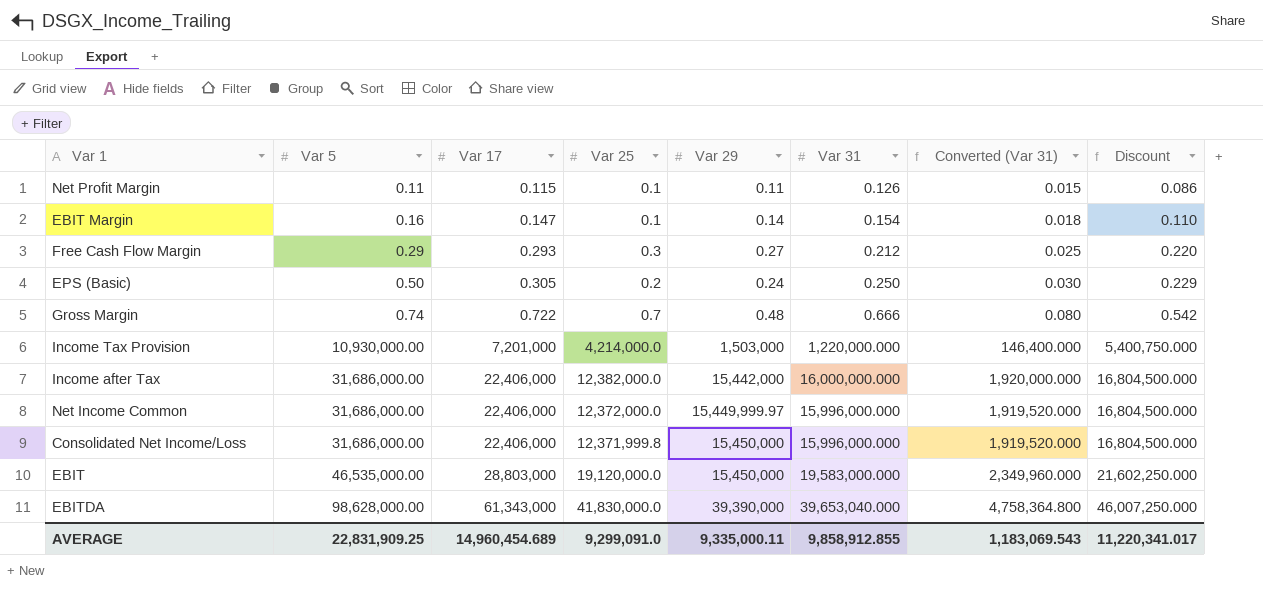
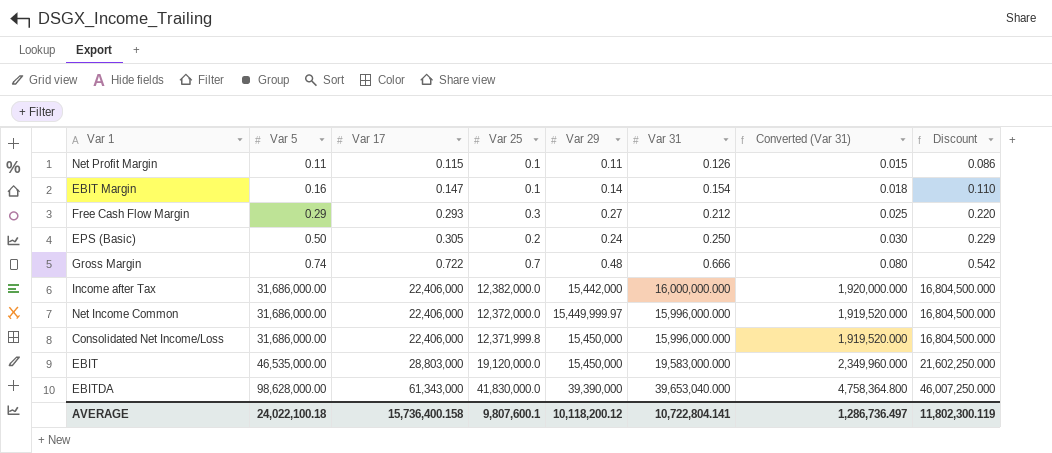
row Income Tax Provision: 10,930,000.00 | 7,201,000 | 4,214,000.0 | 1,503,000 | 1,220,000.000 | 146,400.000 | 5,400,750.000 -> none
AVERAGE | Var 5: 22,831,909.25 -> 24,022,100.18
AVERAGE | Var 17: 14,960,454.689 -> 15,736,400.158
AVERAGE | Var 25: 9,299,091.0 -> 9,807,600.1
AVERAGE | Var 29: 9,335,000.11 -> 10,118,200.12
AVERAGE | Var 31: 9,858,912.855 -> 10,722,804.141
AVERAGE | Converted (Var 31): 1,183,069.543 -> 1,286,736.497
AVERAGE | Discount: 11,220,341.017 -> 11,802,300.119

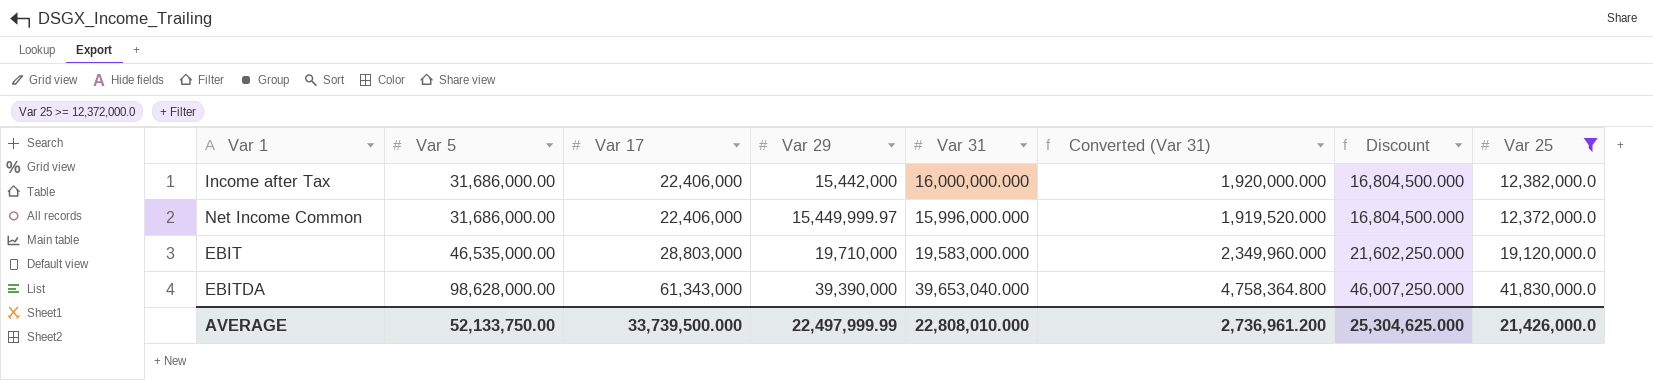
filter: none -> Var 25 >= 12,372,000.0
column Var 25 | position: 4 -> 8
EBIT | Var 29: 15,450,000 -> 19,710,000
AVERAGE | Var 5: 24,022,100.18 -> 52,133,750.00
AVERAGE | Var 17: 15,736,400.158 -> 33,739,500.000
AVERAGE | Var 29: 10,118,200.12 -> 22,497,999.99
AVERAGE | Var 31: 10,722,804.141 -> 22,808,010.000
AVERAGE | Converted (Var 31): 1,286,736.497 -> 2,736,961.200
AVERAGE | Discount: 11,802,300.119 -> 25,304,625.000
AVERAGE | Var 25: 9,807,600.1 -> 21,426,000.0

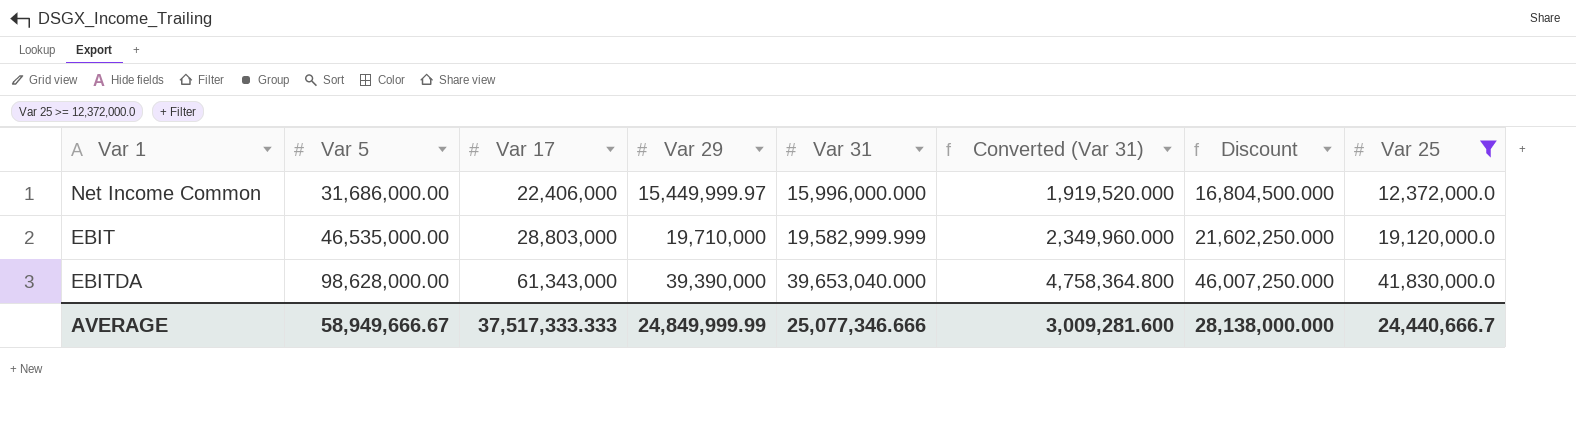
row Income after Tax: 31,686,000.00 | 22,406,000 | 15,442,000 | 16,000,000.000 | 1,920,000.000 | 16,804,500.000 | 12,382,000.0 -> none
EBIT | Var 31: 19,583,000.000 -> 19,582,999.999
AVERAGE | Var 5: 52,133,750.00 -> 58,949,666.67
AVERAGE | Var 17: 33,739,500.000 -> 37,517,333.333
AVERAGE | Var 29: 22,497,999.99 -> 24,849,999.99
AVERAGE | Var 31: 22,808,010.000 -> 25,077,346.666
AVERAGE | Converted (Var 31): 2,736,961.200 -> 3,009,281.600
AVERAGE | Discount: 25,304,625.000 -> 28,138,000.000
AVERAGE | Var 25: 21,426,000.0 -> 24,440,666.7

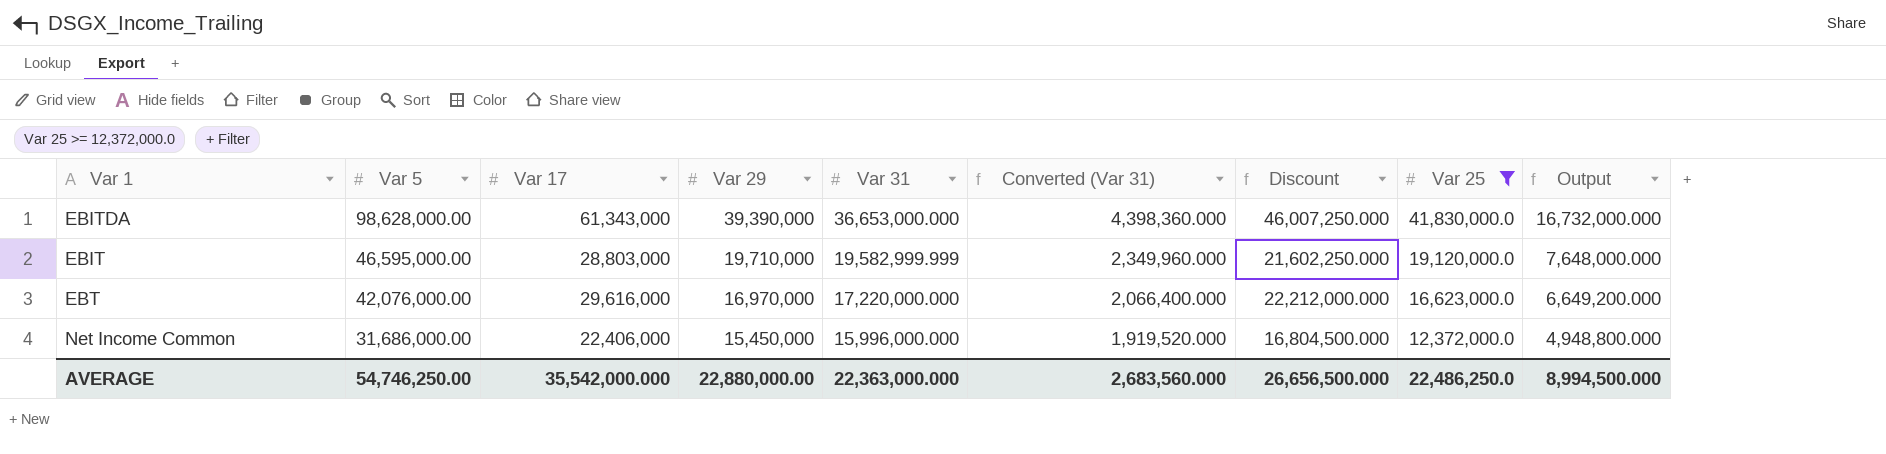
row order: Var 5 ascending -> Var 5 descending
column Output | formula: none -> [Var 25] * 0.4
EBITDA | Var 31: 39,653,040.000 -> 36,653,000.000
EBITDA | Converted (Var 31): 4,758,364.800 -> 4,398,360.000
EBIT | Var 5: 46,535,000.00 -> 46,595,000.00
row EBT: none -> 42,076,000.00 | 29,616,000 | 16,970,000 | 17,220,000.000 | 2,066,400.000 | 22,212,000.000 | 16,623,000.0 | 6,649,200.000
Net Income Common | Var 29: 15,449,999.97 -> 15,450,000
AVERAGE | Var 5: 58,949,666.67 -> 54,746,250.00
AVERAGE | Var 17: 37,517,333.333 -> 35,542,000.000
AVERAGE | Var 29: 24,849,999.99 -> 22,880,000.00
AVERAGE | Var 31: 25,077,346.666 -> 22,363,000.000
AVERAGE | Converted (Var 31): 3,009,281.600 -> 2,683,560.000
AVERAGE | Discount: 28,138,000.000 -> 26,656,500.000
AVERAGE | Var 25: 24,440,666.7 -> 22,486,250.0

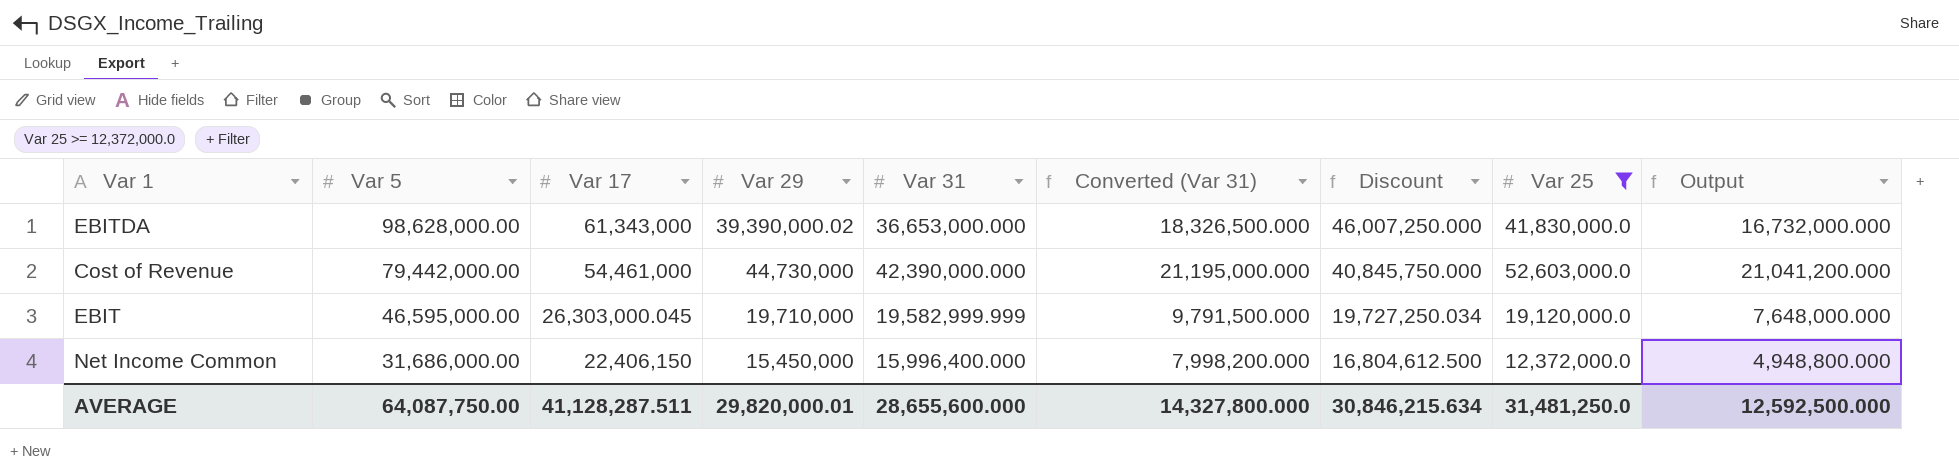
column Converted (Var 31) | formula: [Var 31] * 0.12 -> [Var 31] * 0.5
row EBT: 42,076,000.00 | 29,616,000 | 16,970,000 | 17,220,000.000 | 2,066,400.000 | 22,212,000.000 | 16,623,000.0 | 6,649,200.000 -> none
EBITDA | Var 29: 39,390,000 -> 39,390,000.02
row Cost of Revenue: none -> 79,442,000.00 | 54,461,000 | 44,730,000 | 42,390,000.000 | 21,195,000.000 | 40,845,750.000 | 52,603,000.0 | 21,041,200.000
EBIT | Var 17: 28,803,000 -> 26,303,000.045
EBIT | Discount: 21,602,250.000 -> 19,727,250.034
Net Income Common | Var 17: 22,406,000 -> 22,406,150
Net Income Common | Var 31: 15,996,000.000 -> 15,996,400.000
Net Income Common | Discount: 16,804,500.000 -> 16,804,612.500
AVERAGE | Var 5: 54,746,250.00 -> 64,087,750.00
AVERAGE | Var 17: 35,542,000.000 -> 41,128,287.511
AVERAGE | Var 29: 22,880,000.00 -> 29,820,000.01
AVERAGE | Var 31: 22,363,000.000 -> 28,655,600.000
AVERAGE | Converted (Var 31): 2,683,560.000 -> 14,327,800.000
AVERAGE | Discount: 26,656,500.000 -> 30,846,215.634
AVERAGE | Var 25: 22,486,250.0 -> 31,481,250.0
AVERAGE | Output: 8,994,500.000 -> 12,592,500.000

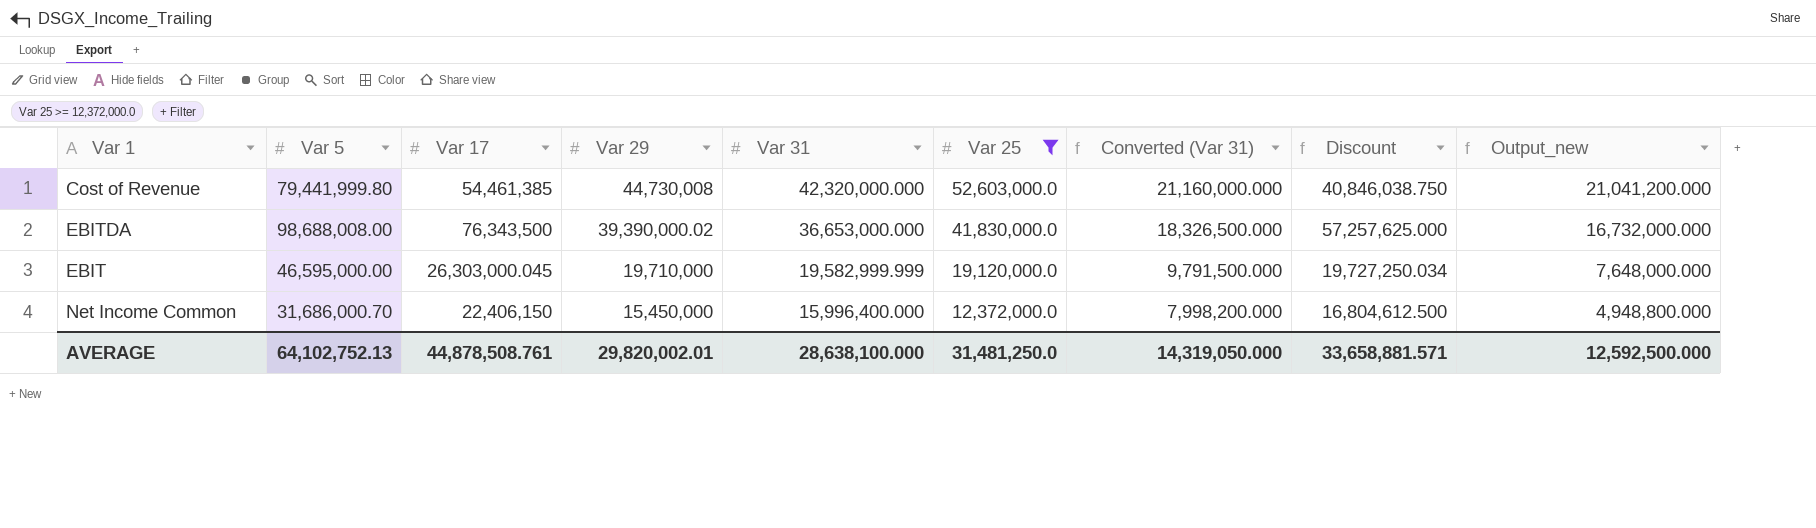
row order: Var 5 descending -> Var 29 descending
column Var 25 | position: 8 -> 6
column name: Output -> Output_new
Cost of Revenue | Var 5: 79,442,000.00 -> 79,441,999.80
Cost of Revenue | Var 17: 54,461,000 -> 54,461,385
Cost of Revenue | Var 29: 44,730,000 -> 44,730,008
Cost of Revenue | Var 31: 42,390,000.000 -> 42,320,000.000
Cost of Revenue | Converted (Var 31): 21,195,000.000 -> 21,160,000.000
Cost of Revenue | Discount: 40,845,750.000 -> 40,846,038.750
EBITDA | Var 5: 98,628,000.00 -> 98,688,008.00
EBITDA | Var 17: 61,343,000 -> 76,343,500
EBITDA | Discount: 46,007,250.000 -> 57,257,625.000
Net Income Common | Var 5: 31,686,000.00 -> 31,686,000.70
AVERAGE | Var 5: 64,087,750.00 -> 64,102,752.13
AVERAGE | Var 17: 41,128,287.511 -> 44,878,508.761
AVERAGE | Var 29: 29,820,000.01 -> 29,820,002.01
AVERAGE | Var 31: 28,655,600.000 -> 28,638,100.000
AVERAGE | Converted (Var 31): 14,327,800.000 -> 14,319,050.000
AVERAGE | Discount: 30,846,215.634 -> 33,658,881.571

